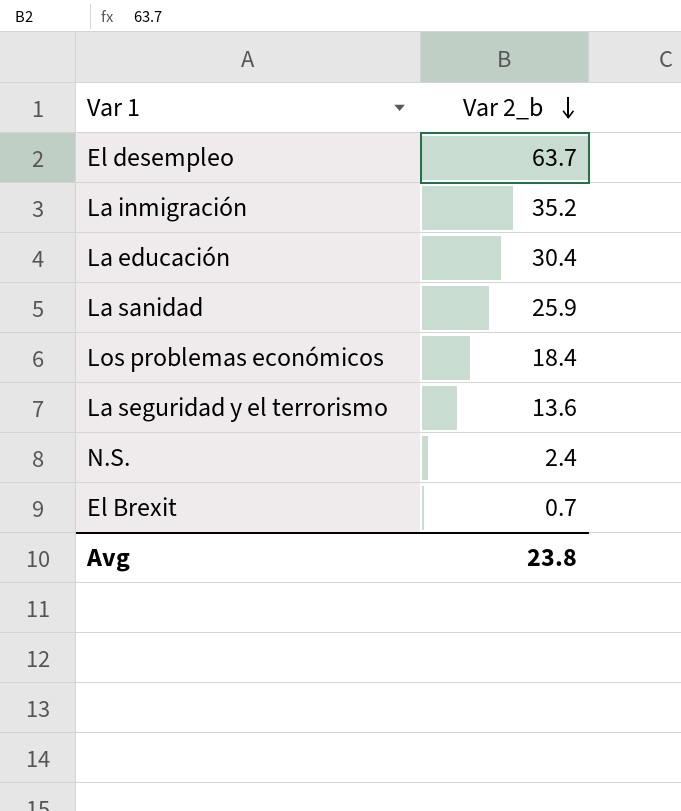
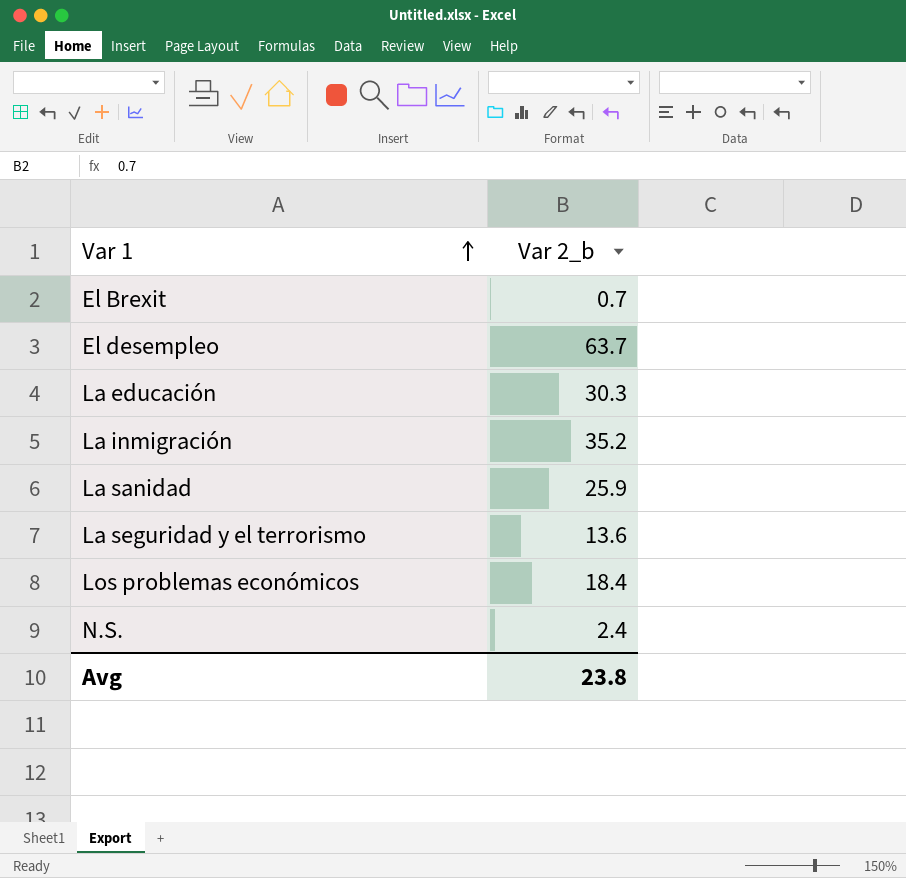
row order: Var 2_b descending -> Var 1 ascending
La educación | Var 2_b: 30.4 -> 30.3

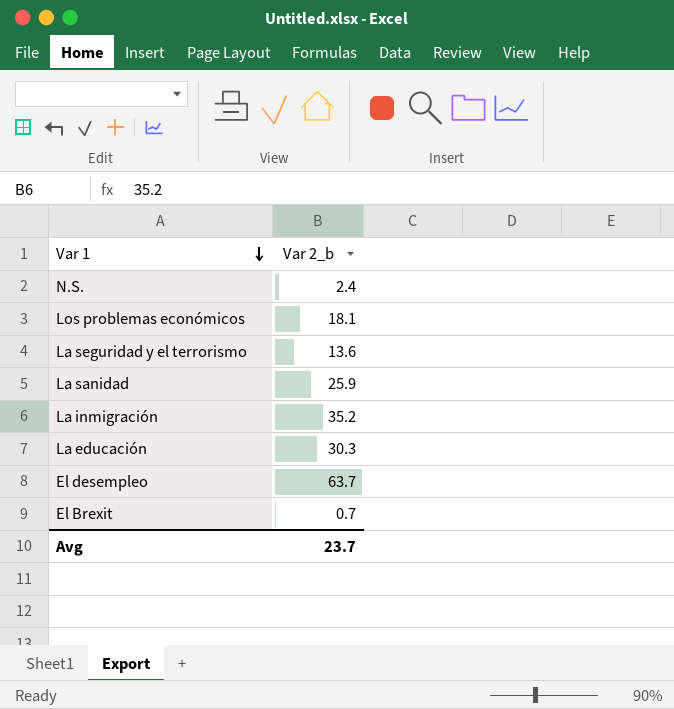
row order: Var 1 ascending -> Var 1 descending
Los problemas económicos | Var 2_b: 18.4 -> 18.1
Avg | Var 2_b: 23.8 -> 23.7

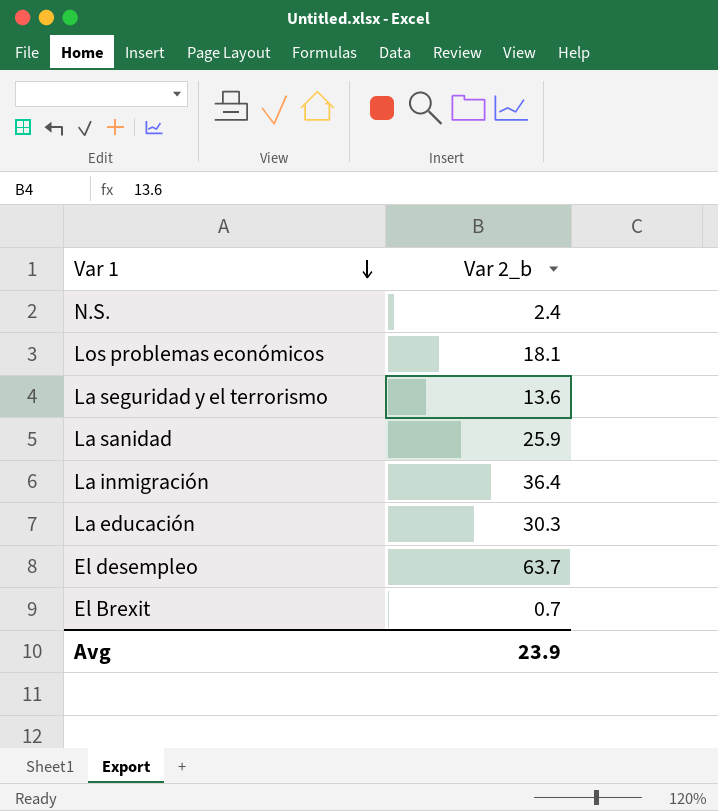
La inmigración | Var 2_b: 35.2 -> 36.4
Avg | Var 2_b: 23.7 -> 23.9

